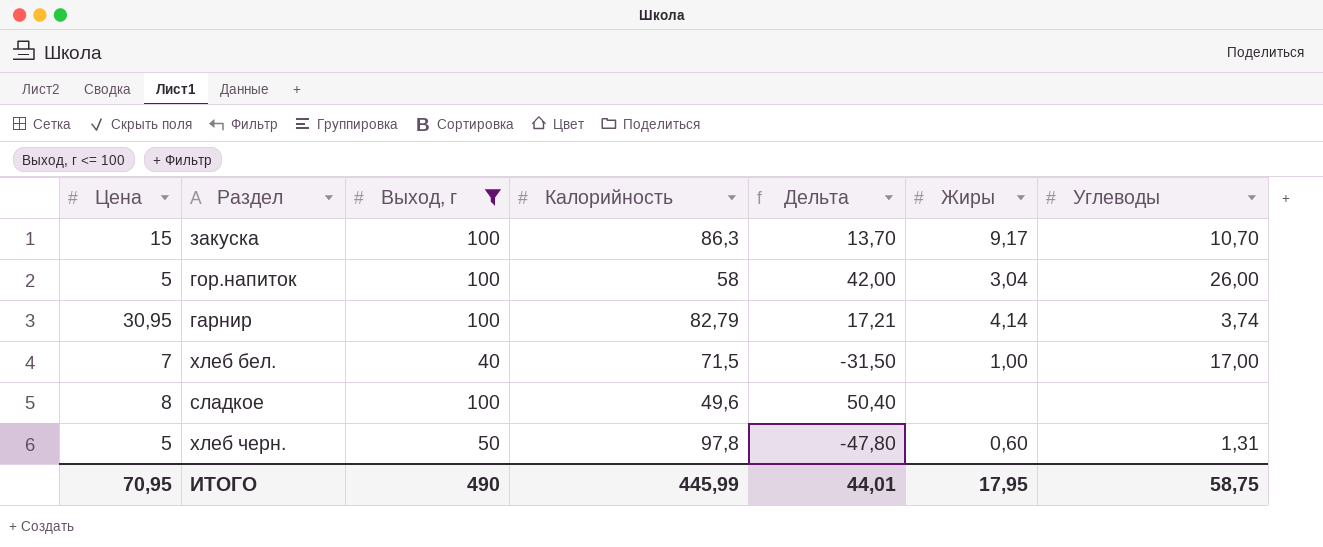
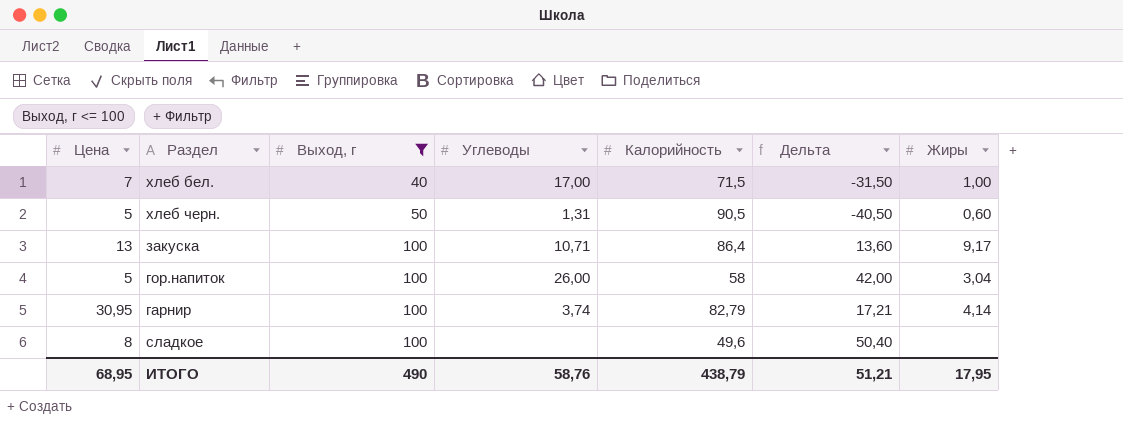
row order: none -> Выход, г ascending
column Углеводы | position: 7 -> 4
хлеб черн. | Калорийность: 97,8 -> 90,5
хлеб черн. | Дельта: -47,80 -> -40,50
закуска | Цена: 15 -> 13
закуска | Углеводы: 10,70 -> 10,71
закуска | Калорийность: 86,3 -> 86,4
закуска | Дельта: 13,70 -> 13,60
ИТОГО | Цена: 70,95 -> 68,95
ИТОГО | Углеводы: 58,75 -> 58,76
ИТОГО | Калорийность: 445,99 -> 438,79
ИТОГО | Дельта: 44,01 -> 51,21

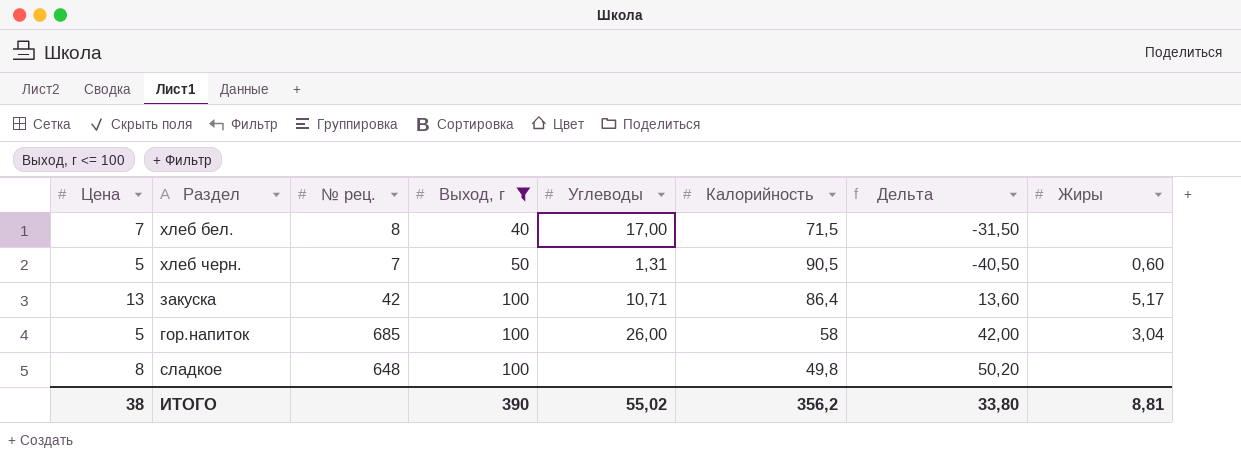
column № рец. | position: none -> 3
row гарнир: 30,95 | 100 | 3,74 | 82,79 | 17,21 | 4,14 -> none
хлеб бел. | Жиры: 1,00 -> none
закуска | Жиры: 9,17 -> 5,17
сладкое | Калорийность: 49,6 -> 49,8
сладкое | Дельта: 50,40 -> 50,20
ИТОГО | Цена: 68,95 -> 38
ИТОГО | Выход, г: 490 -> 390
ИТОГО | Углеводы: 58,76 -> 55,02
ИТОГО | Калорийность: 438,79 -> 356,2
ИТОГО | Дельта: 51,21 -> 33,80
ИТОГО | Жиры: 17,95 -> 8,81

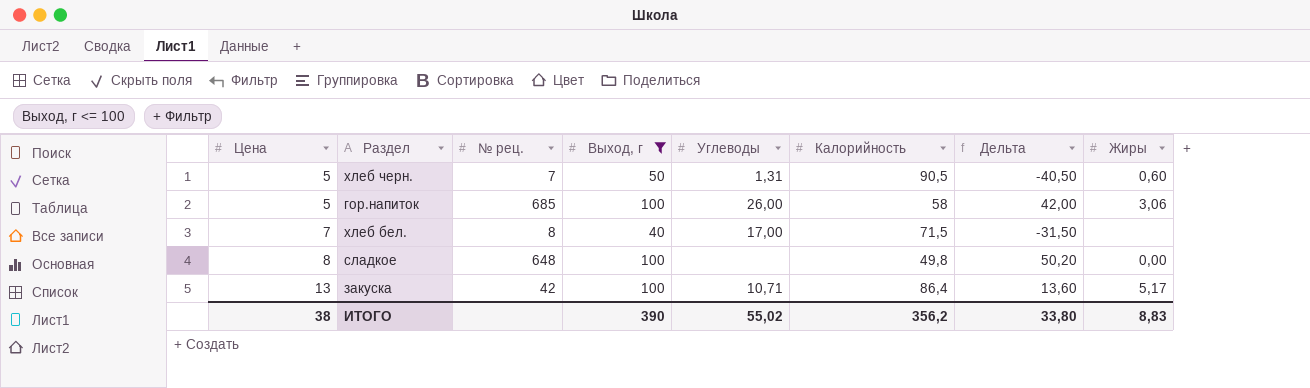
row order: Выход, г ascending -> Цена ascending
гор.напиток | Жиры: 3,04 -> 3,06
сладкое | Жиры: none -> 0,00
ИТОГО | Жиры: 8,81 -> 8,83

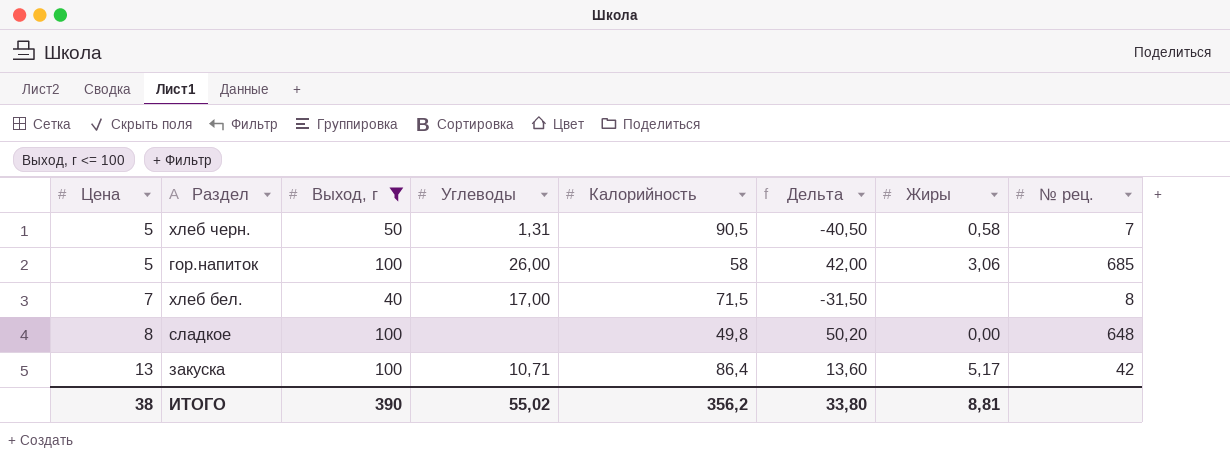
column № рец. | position: 3 -> 8
хлеб черн. | Жиры: 0,60 -> 0,58
ИТОГО | Жиры: 8,83 -> 8,81

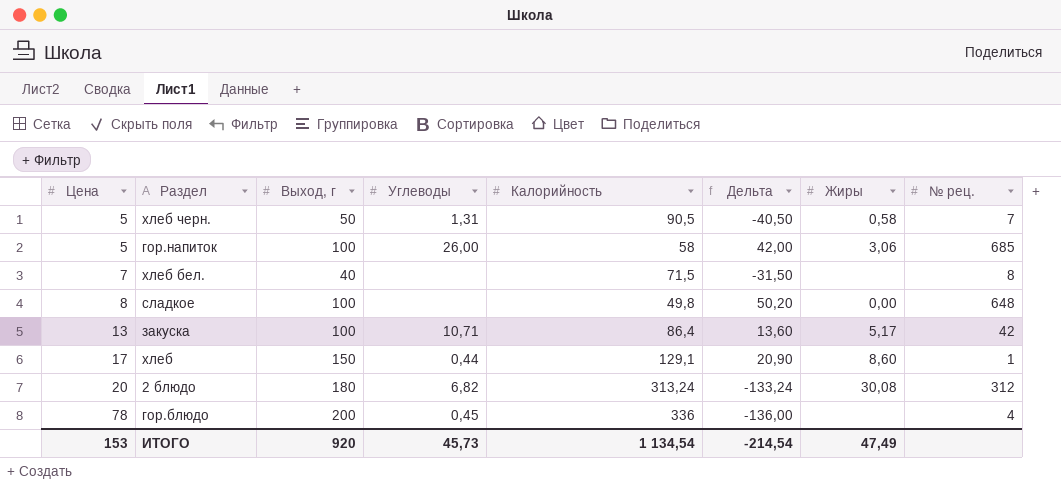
filter: Выход, г <= 100 -> none
хлеб бел. | Углеводы: 17,00 -> none
ИТОГО | Цена: 38 -> 153
ИТОГО | Выход, г: 390 -> 920
ИТОГО | Углеводы: 55,02 -> 45,73
ИТОГО | Калорийность: 356,2 -> 1 134,54
ИТОГО | Дельта: 33,80 -> -214,54
ИТОГО | Жиры: 8,81 -> 47,49

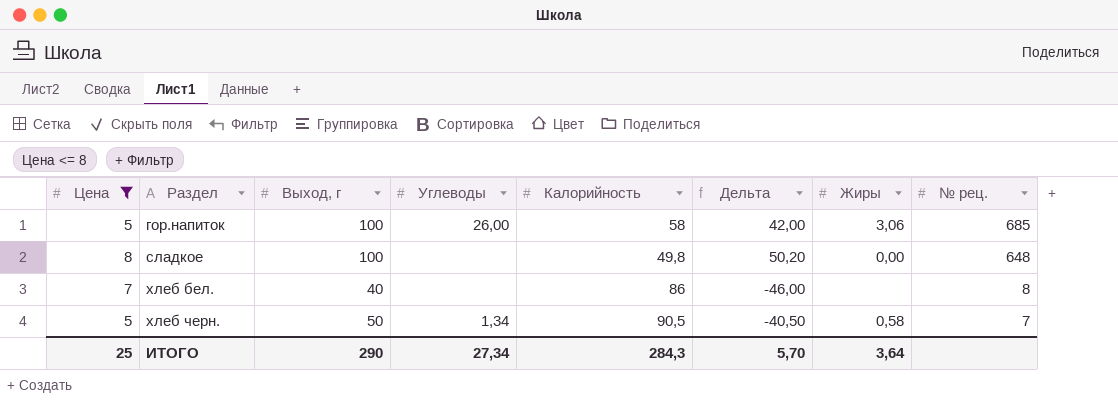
filter: none -> Цена <= 8
row order: Цена ascending -> Раздел ascending
хлеб бел. | Калорийность: 71,5 -> 86
хлеб бел. | Дельта: -31,50 -> -46,00
хлеб черн. | Углеводы: 1,31 -> 1,34
ИТОГО | Цена: 153 -> 25
ИТОГО | Выход, г: 920 -> 290
ИТОГО | Углеводы: 45,73 -> 27,34
ИТОГО | Калорийность: 1 134,54 -> 284,3
ИТОГО | Дельта: -214,54 -> 5,70
ИТОГО | Жиры: 47,49 -> 3,64

